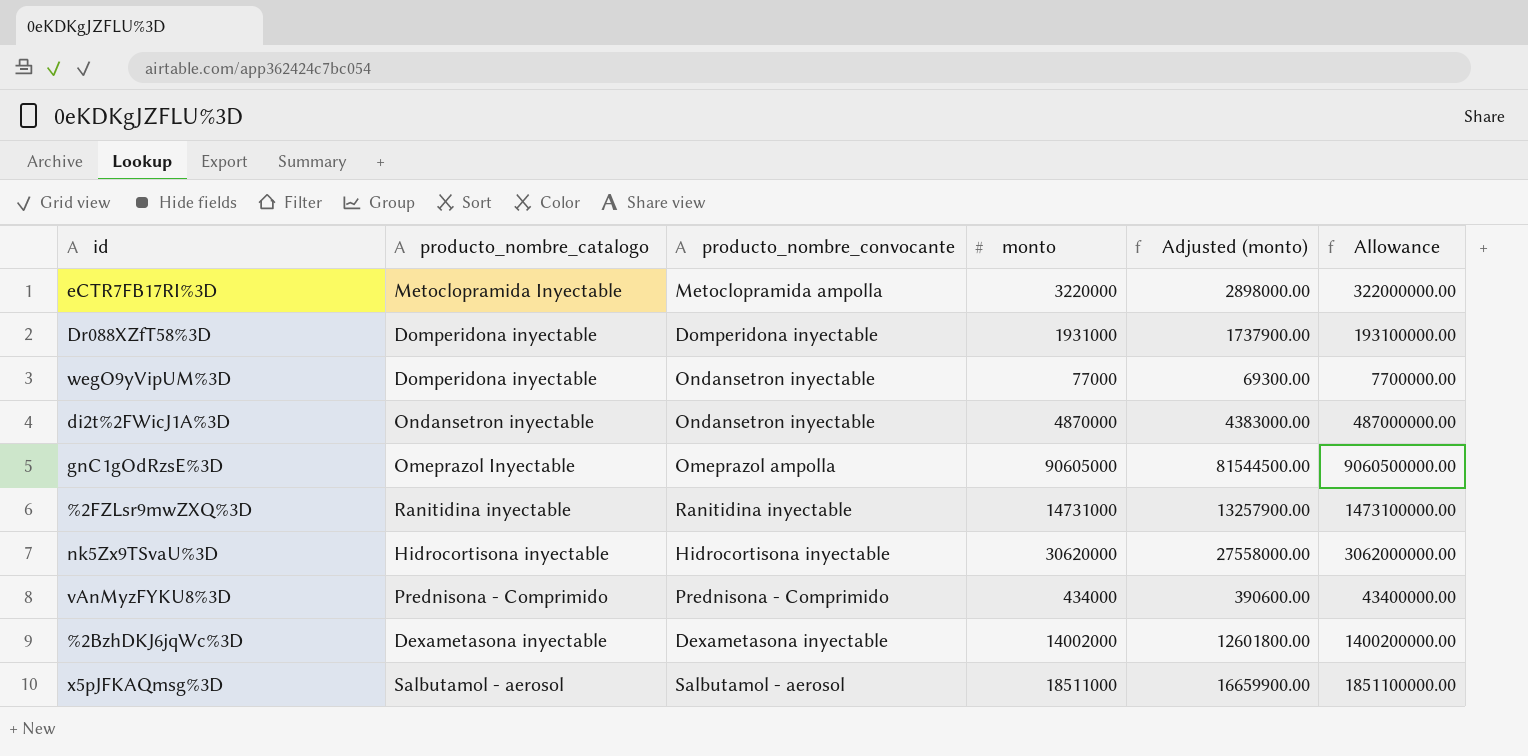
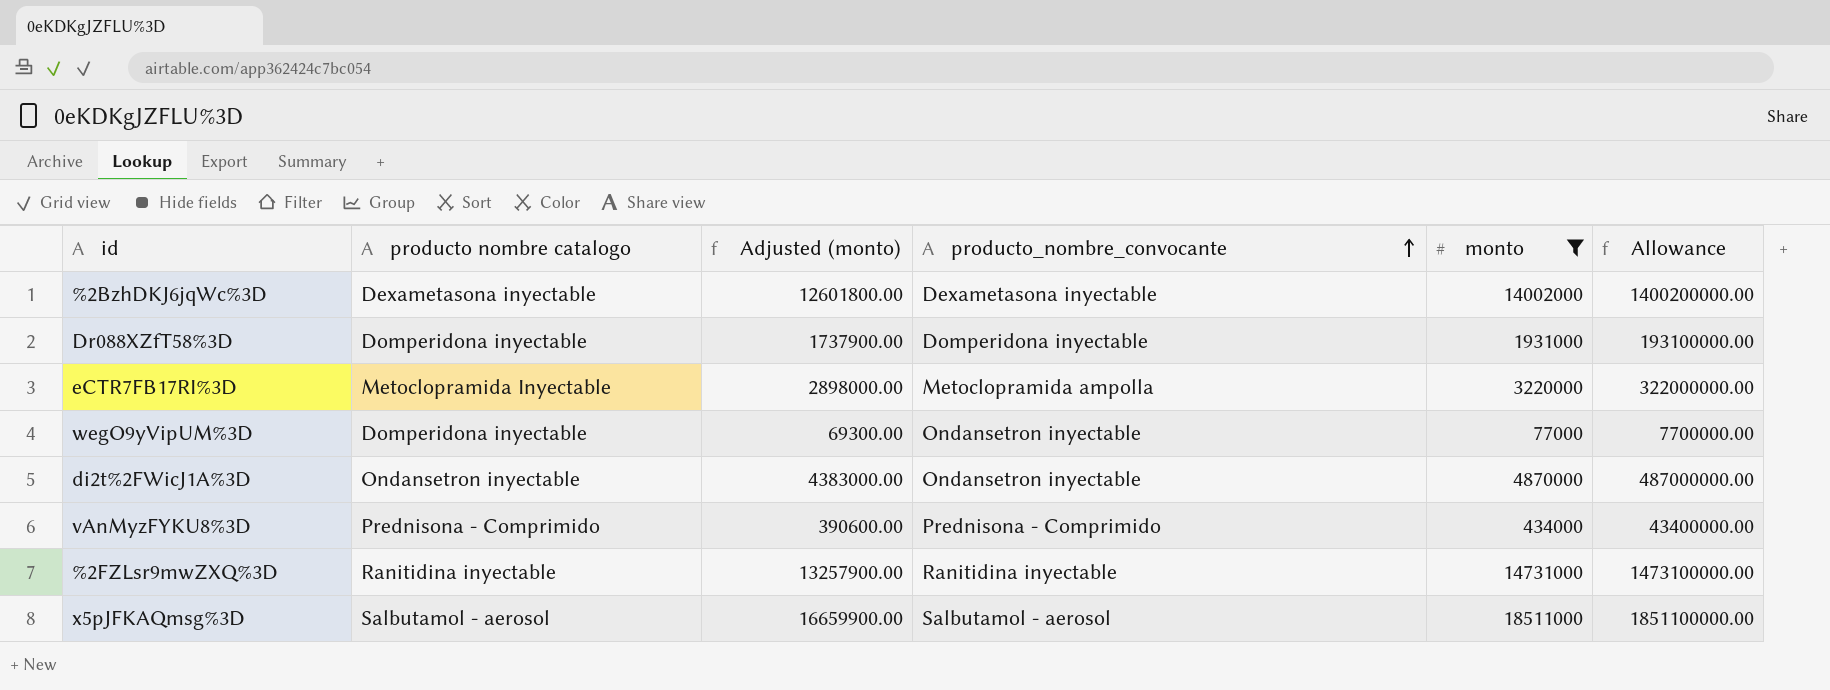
filter: none -> monto <= 18511000
row order: none -> producto_nombre_convocante ascending
column name: producto_nombre_catalogo -> producto nombre catalogo
column Adjusted (monto) | position: 5 -> 3

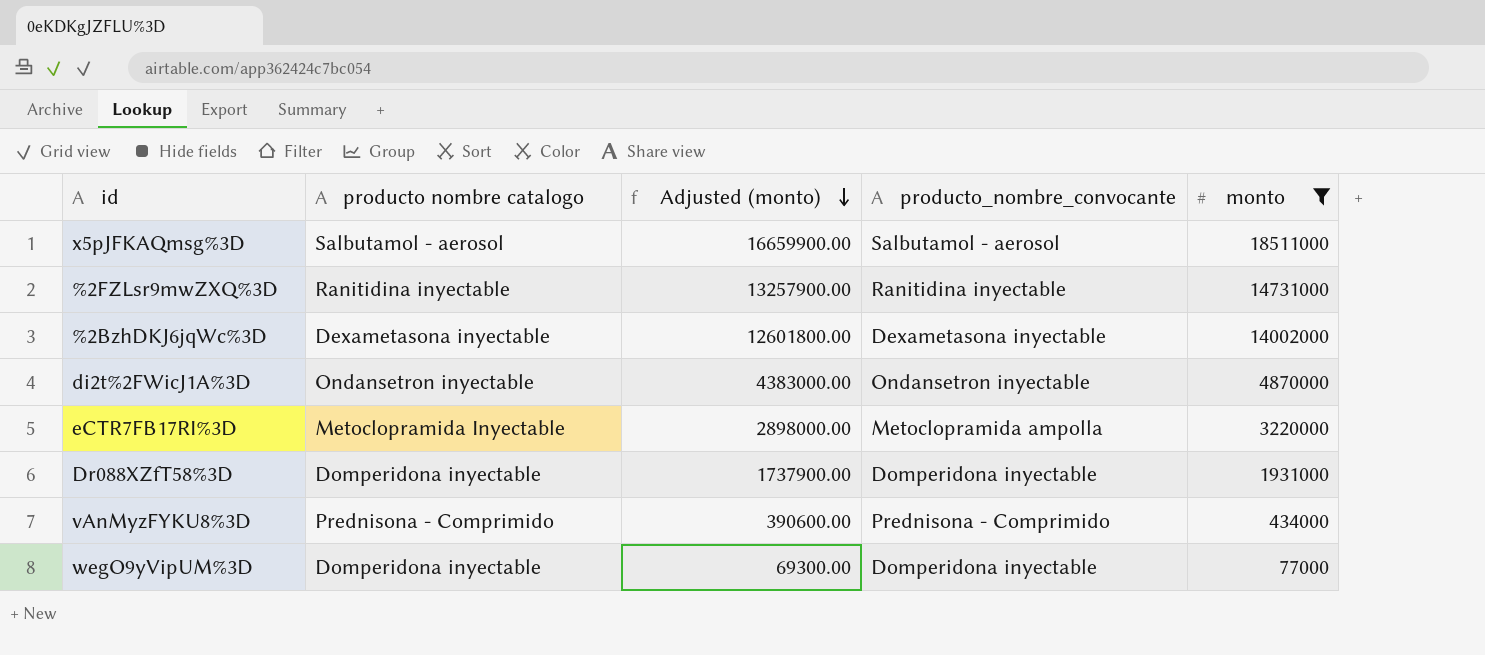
row order: producto_nombre_convocante ascending -> Adjusted (monto) descending
column Allowance | formula: [monto] * 100 -> none
wegO9yVipUM%3D | producto_nombre_convocante: Ondansetron inyectable -> Domperidona inyectable

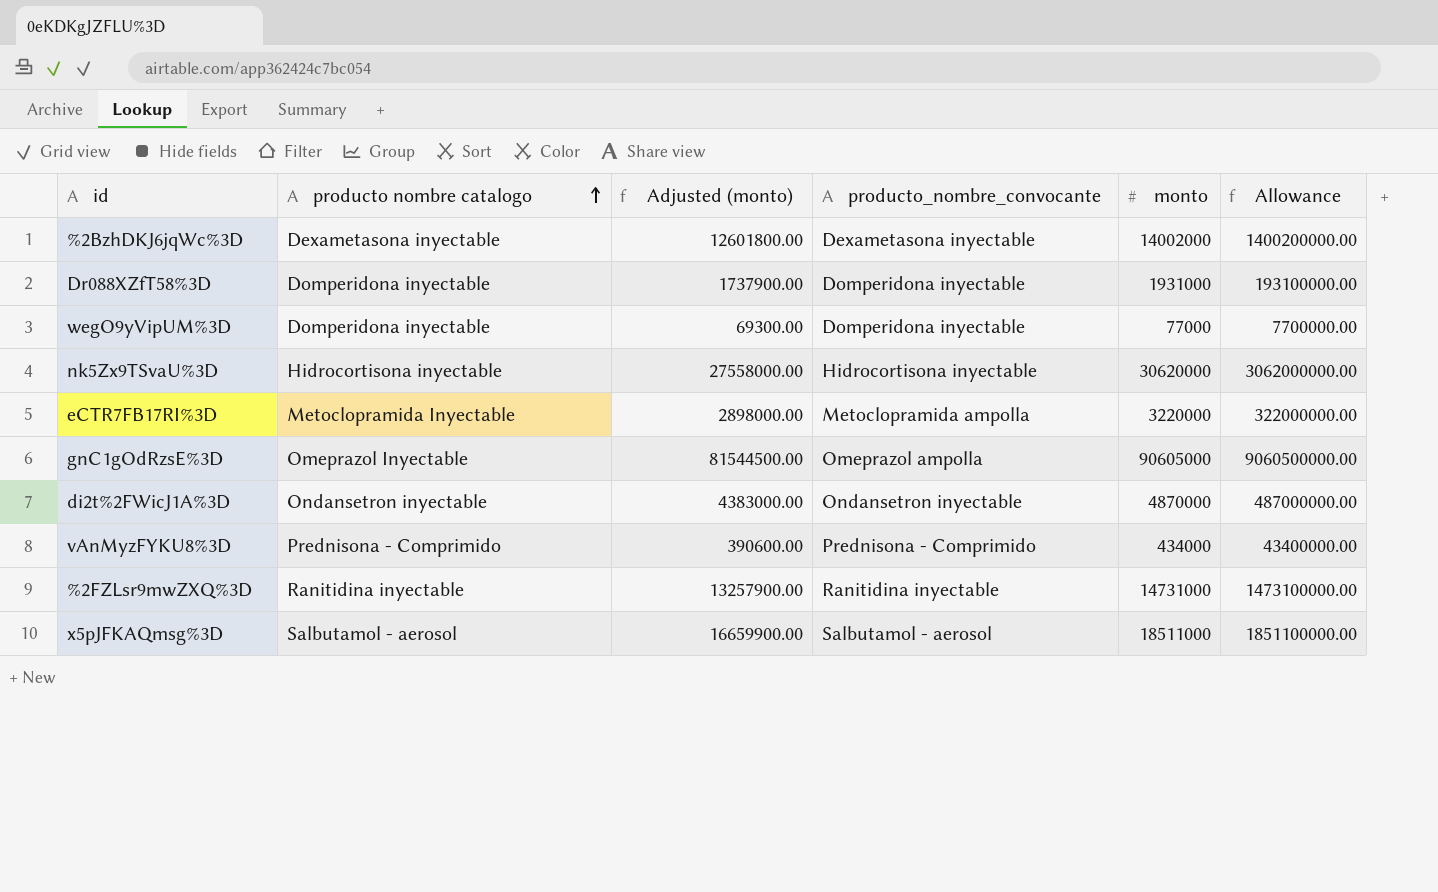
filter: monto <= 18511000 -> none
row order: Adjusted (monto) descending -> producto nombre catalogo ascending
column Allowance | formula: none -> [monto] * 100

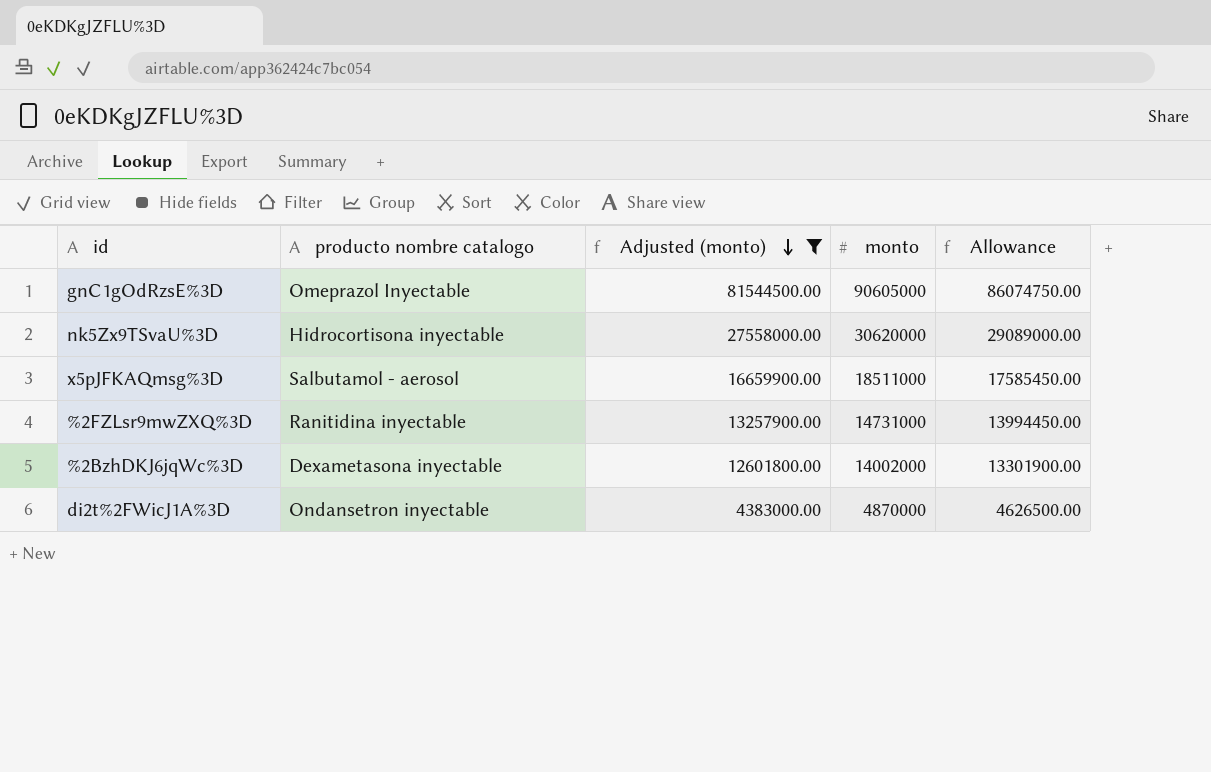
filter: none -> Adjusted (monto) >= 4383000.00
row order: producto nombre catalogo ascending -> Adjusted (monto) descending
column producto_nombre_convocante | position: 4 -> none
column Allowance | formula: [monto] * 100 -> [monto] * 0.95

